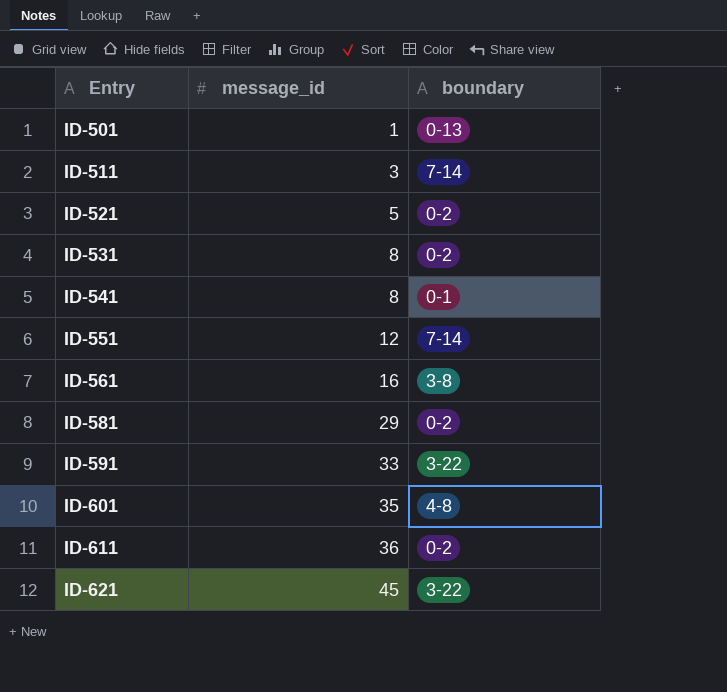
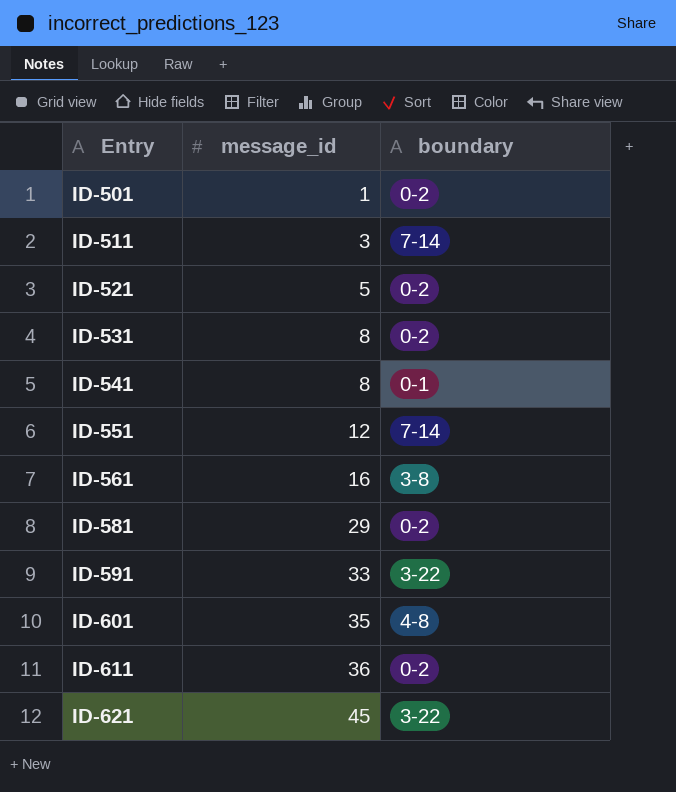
ID-501 | boundary: 0-13 -> 0-2

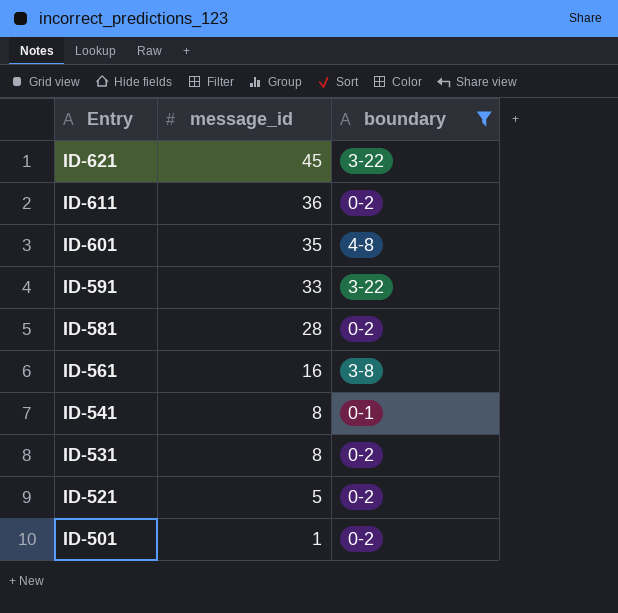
filter: none -> boundary != 7-14
row order: Entry ascending -> Entry descending
ID-581 | message_id: 29 -> 28

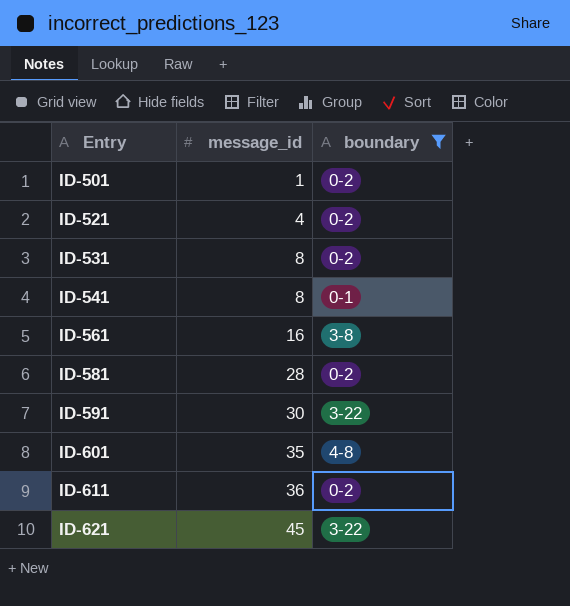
row order: Entry descending -> Entry ascending
ID-521 | message_id: 5 -> 4
ID-591 | message_id: 33 -> 30

